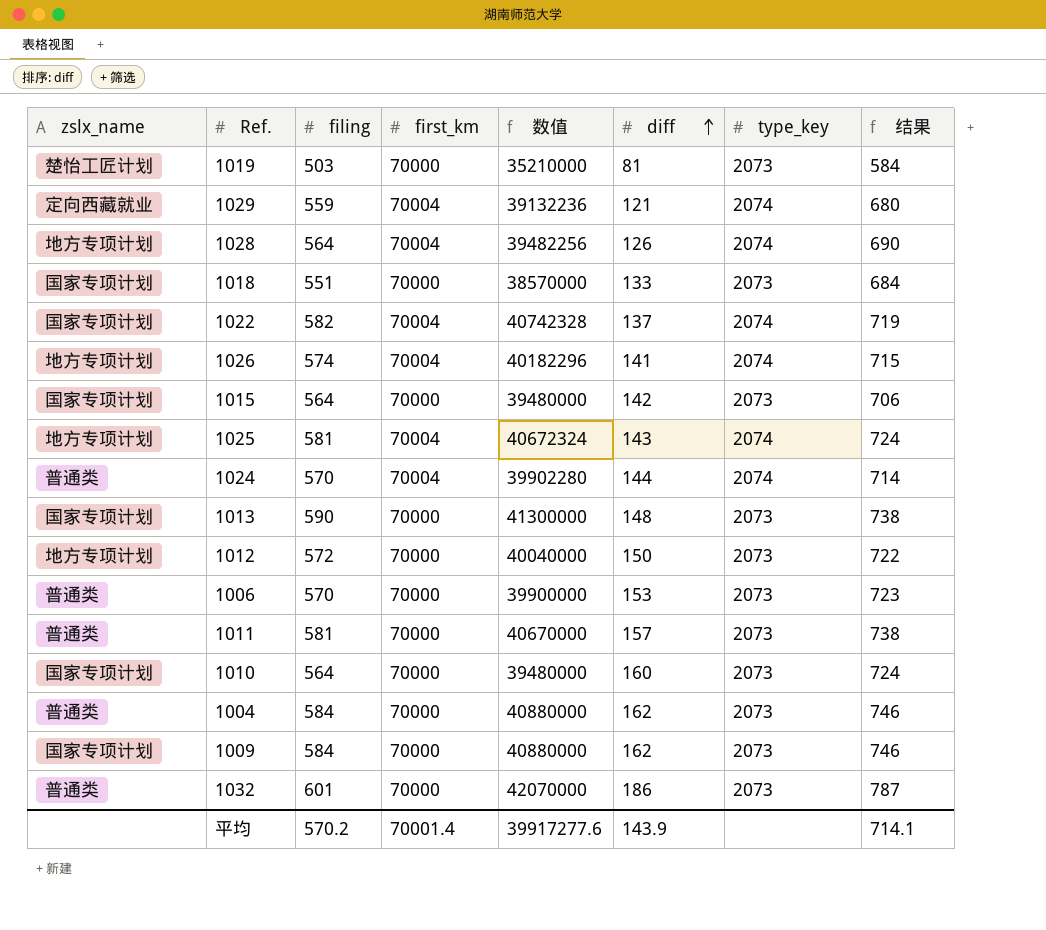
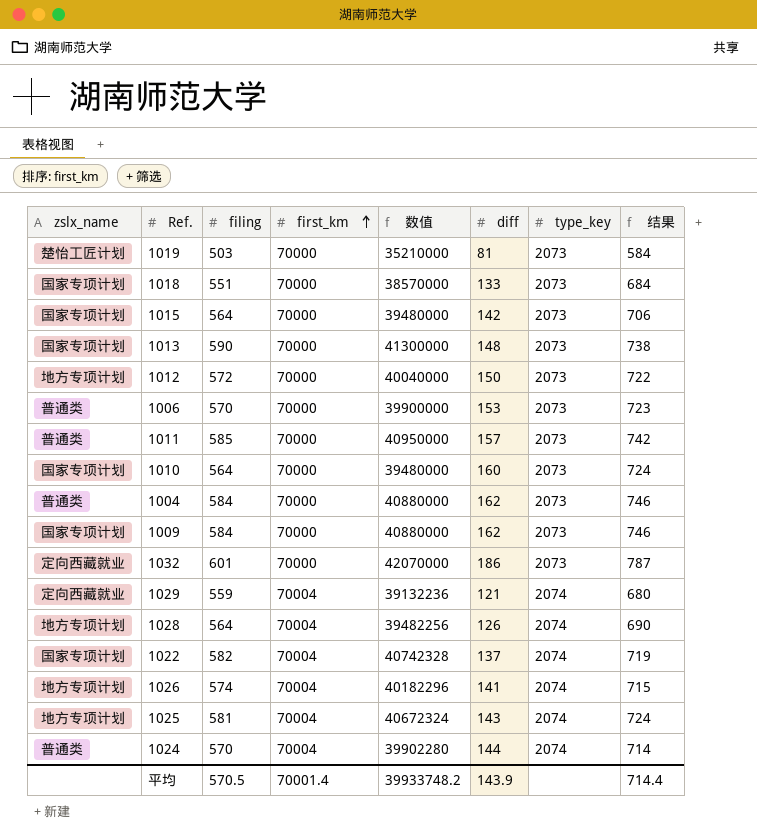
row order: diff ascending -> first_km ascending
1011 | filing: 581 -> 585
1011 | 数值: 40670000 -> 40950000
1011 | 结果: 738 -> 742
1032 | zslx_name: 普通类 -> 定向西藏就业
平均 | filing: 570.2 -> 570.5
平均 | 数值: 39917277.6 -> 39933748.2
平均 | 结果: 714.1 -> 714.4

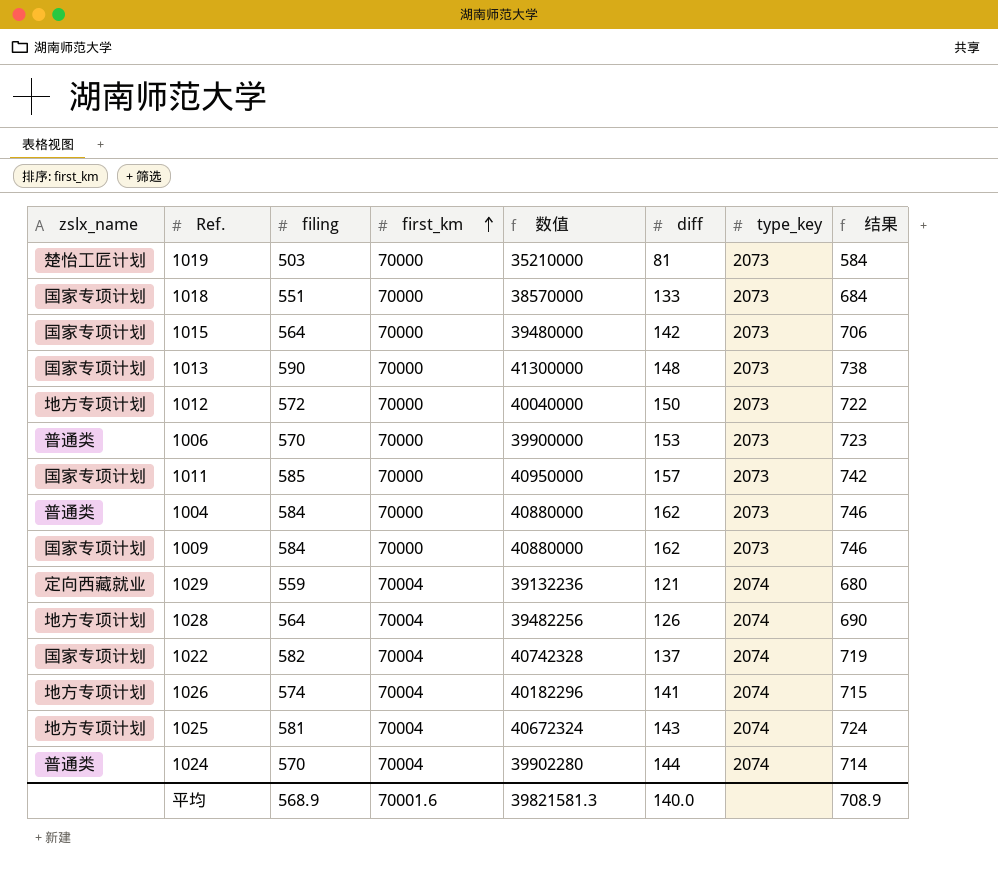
row 1010: 国家专项计划 | 564 | 70000 | 39480000 | 160 | 2073 | 724 -> none
row 1032: 定向西藏就业 | 601 | 70000 | 42070000 | 186 | 2073 | 787 -> none
1011 | zslx_name: 普通类 -> 国家专项计划
平均 | filing: 570.5 -> 568.9
平均 | first_km: 70001.4 -> 70001.6
平均 | 数值: 39933748.2 -> 39821581.3
平均 | diff: 143.9 -> 140.0
平均 | 结果: 714.4 -> 708.9

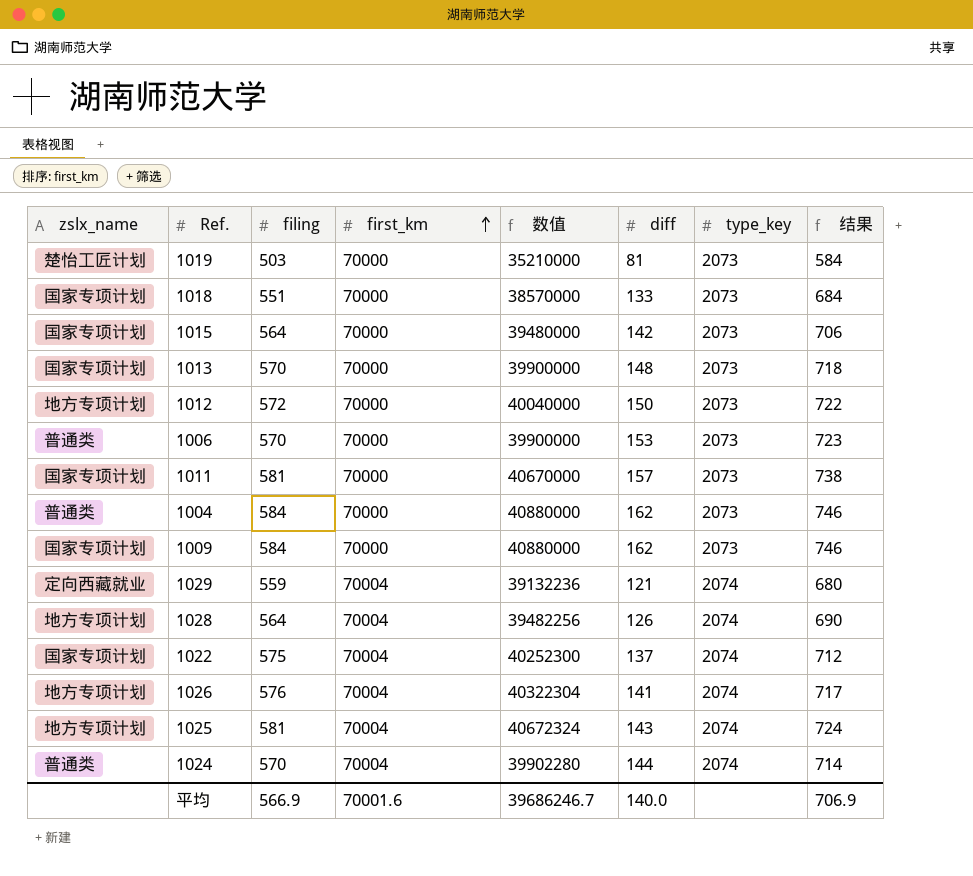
1013 | filing: 590 -> 570
1013 | 数值: 41300000 -> 39900000
1013 | 结果: 738 -> 718
1011 | filing: 585 -> 581
1011 | 数值: 40950000 -> 40670000
1011 | 结果: 742 -> 738
1022 | filing: 582 -> 575
1022 | 数值: 40742328 -> 40252300
1022 | 结果: 719 -> 712
1026 | filing: 574 -> 576
1026 | 数值: 40182296 -> 40322304
1026 | 结果: 715 -> 717
平均 | filing: 568.9 -> 566.9
平均 | 数值: 39821581.3 -> 39686246.7
平均 | 结果: 708.9 -> 706.9

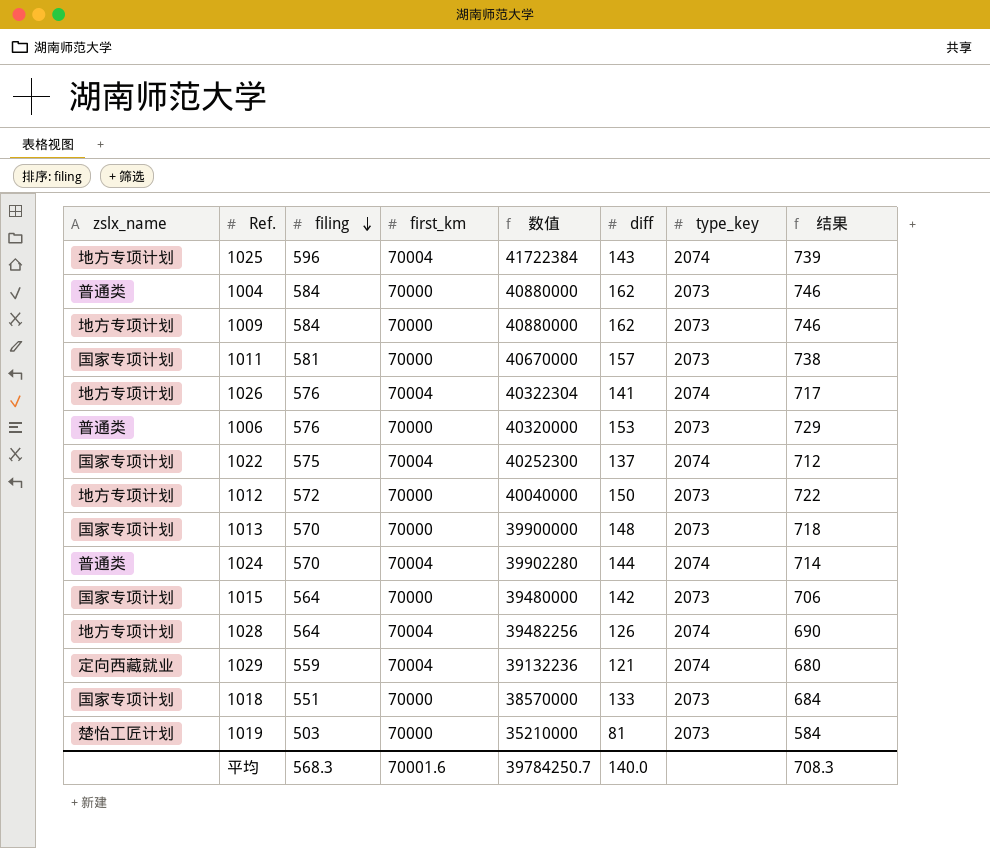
row order: first_km ascending -> filing descending
1025 | filing: 581 -> 596
1025 | 数值: 40672324 -> 41722384
1025 | 结果: 724 -> 739
1009 | zslx_name: 国家专项计划 -> 地方专项计划
1006 | filing: 570 -> 576
1006 | 数值: 39900000 -> 40320000
1006 | 结果: 723 -> 729
平均 | filing: 566.9 -> 568.3
平均 | 数值: 39686246.7 -> 39784250.7
平均 | 结果: 706.9 -> 708.3

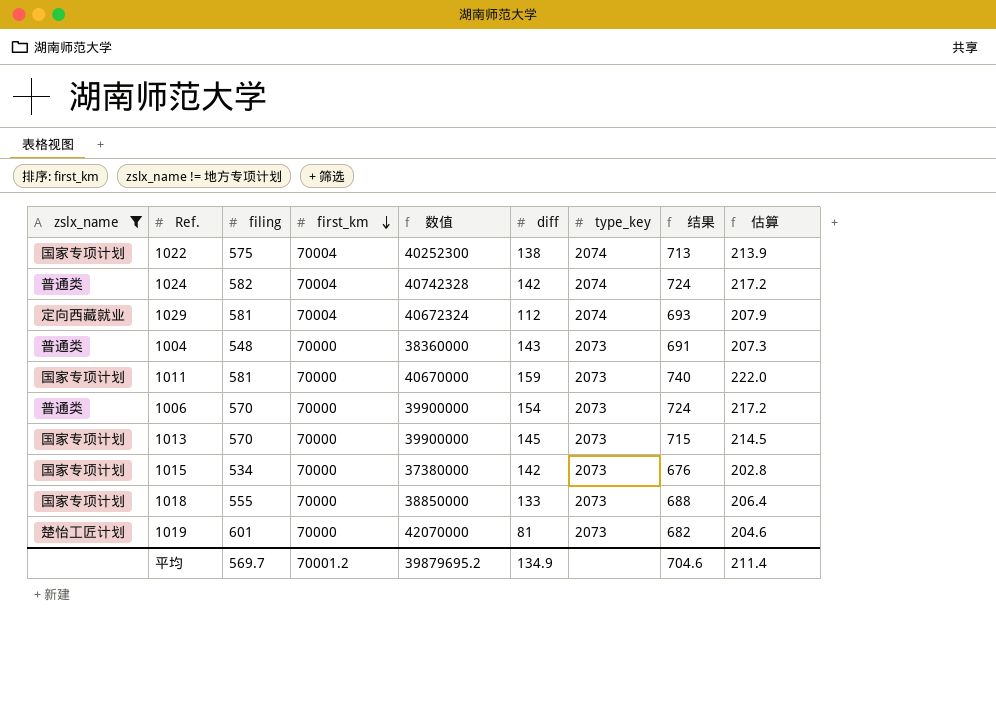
filter: none -> zslx_name != 地方专项计划
row order: filing descending -> first_km descending
column 估算 | formula: none -> [结果] * 0.3
1022 | diff: 137 -> 138
1022 | 结果: 712 -> 713
1024 | filing: 570 -> 582
1024 | 数值: 39902280 -> 40742328
1024 | diff: 144 -> 142
1024 | 结果: 714 -> 724
1029 | filing: 559 -> 581
1029 | 数值: 39132236 -> 40672324
1029 | diff: 121 -> 112
1029 | 结果: 680 -> 693
1004 | filing: 584 -> 548
1004 | 数值: 40880000 -> 38360000
1004 | diff: 162 -> 143
1004 | 结果: 746 -> 691
1011 | diff: 157 -> 159
1011 | 结果: 738 -> 740
1006 | filing: 576 -> 570
1006 | 数值: 40320000 -> 39900000
1006 | diff: 153 -> 154
1006 | 结果: 729 -> 724
1013 | diff: 148 -> 145
1013 | 结果: 718 -> 715
1015 | filing: 564 -> 534
1015 | 数值: 39480000 -> 37380000
1015 | 结果: 706 -> 676
1018 | filing: 551 -> 555
1018 | 数值: 38570000 -> 38850000
1018 | 结果: 684 -> 688
1019 | filing: 503 -> 601
1019 | 数值: 35210000 -> 42070000
1019 | 结果: 584 -> 682
平均 | filing: 568.3 -> 569.7
平均 | first_km: 70001.6 -> 70001.2
平均 | 数值: 39784250.7 -> 39879695.2
平均 | diff: 140.0 -> 134.9
平均 | 结果: 708.3 -> 704.6

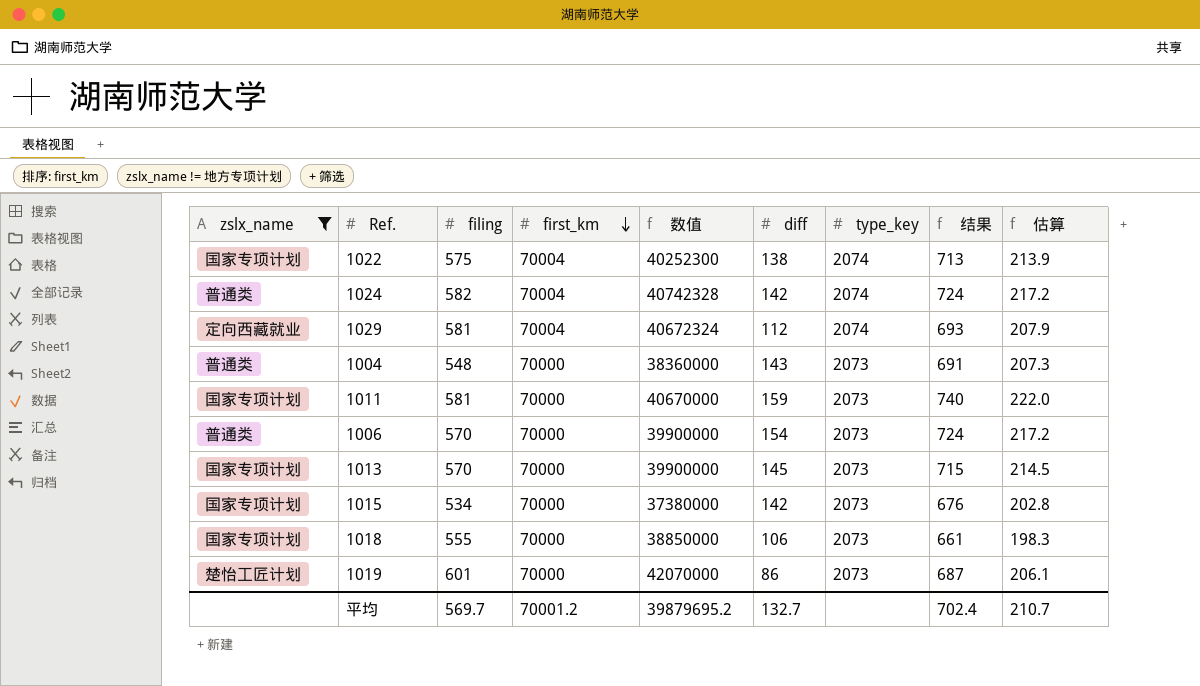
1018 | diff: 133 -> 106
1018 | 结果: 688 -> 661
1018 | 估算: 206.4 -> 198.3
1019 | diff: 81 -> 86
1019 | 结果: 682 -> 687
1019 | 估算: 204.6 -> 206.1
平均 | diff: 134.9 -> 132.7
平均 | 结果: 704.6 -> 702.4
平均 | 估算: 211.4 -> 210.7

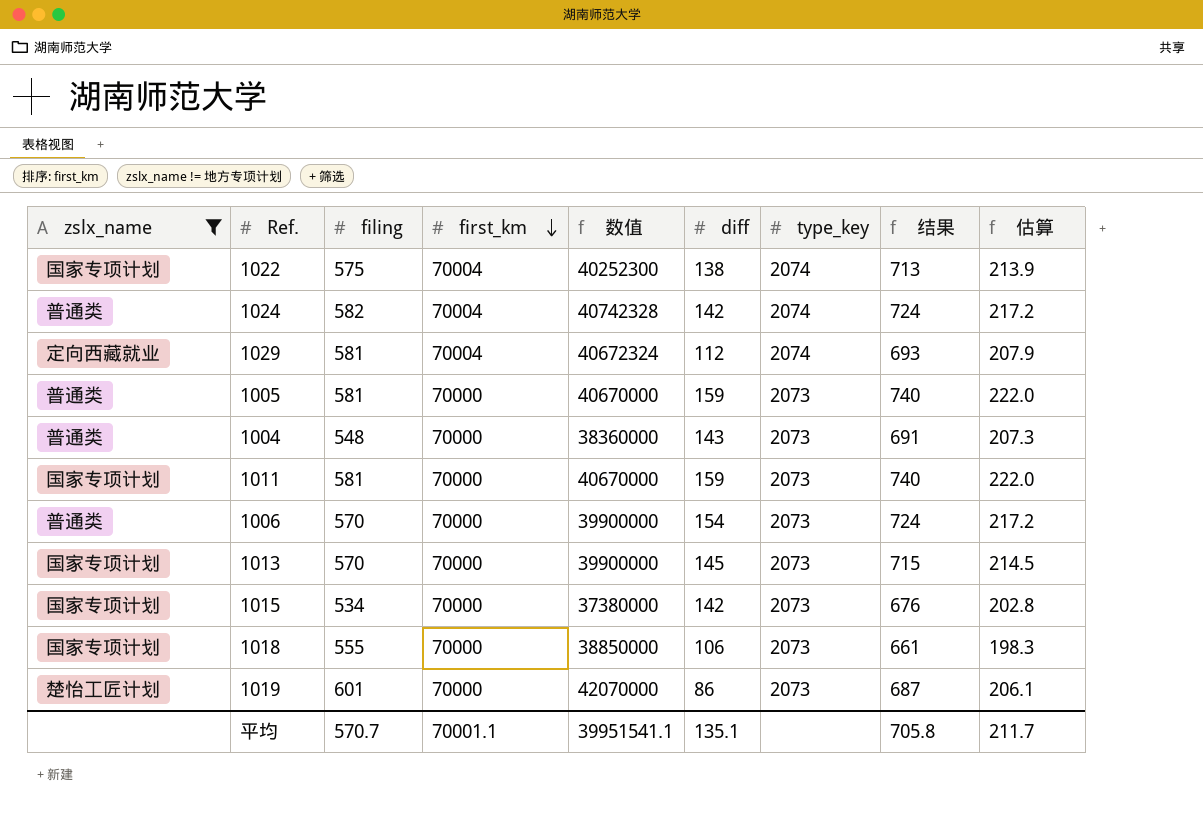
row 1005: none -> 普通类 | 581 | 70000 | 40670000 | 159 | 2073 | 740 | 222.0
平均 | filing: 569.7 -> 570.7
平均 | first_km: 70001.2 -> 70001.1
平均 | 数值: 39879695.2 -> 39951541.1
平均 | diff: 132.7 -> 135.1
平均 | 结果: 702.4 -> 705.8
平均 | 估算: 210.7 -> 211.7

